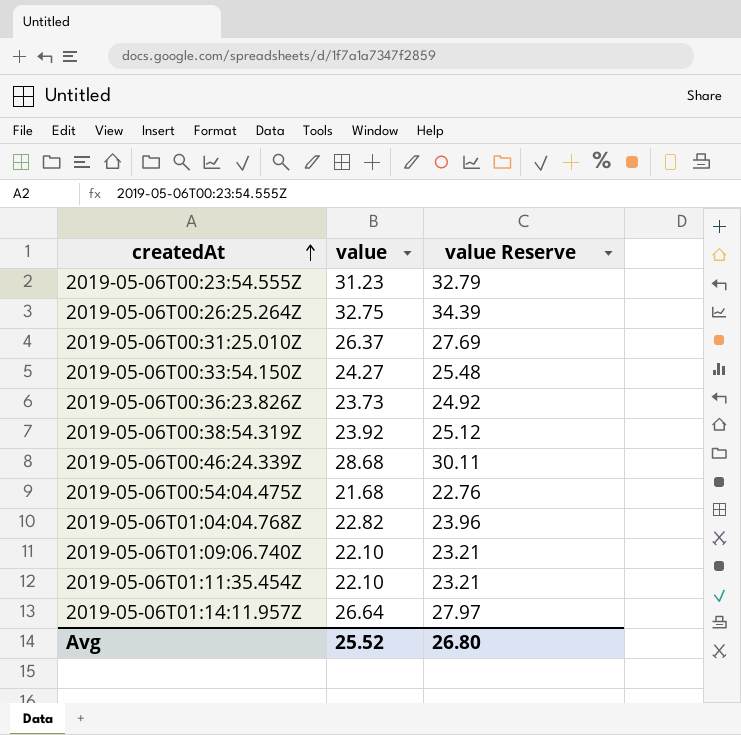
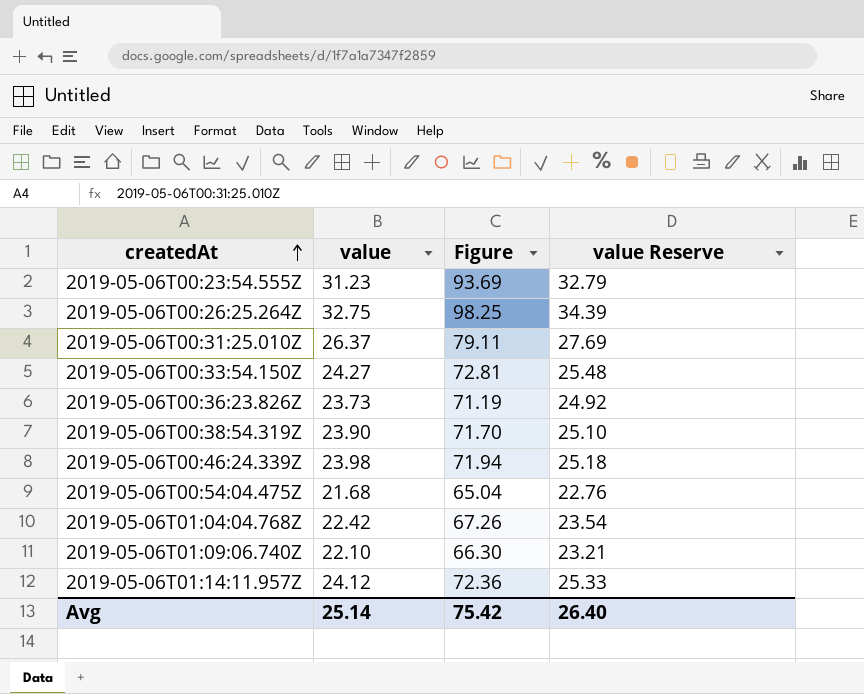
column Figure | formula: none -> [value] * 3
row 2019-05-06T01:11:35.454Z: 22.10 | 23.21 -> none
2019-05-06T00:38:54.319Z | value: 23.92 -> 23.90
2019-05-06T00:38:54.319Z | value Reserve: 25.12 -> 25.10
2019-05-06T00:46:24.339Z | value: 28.68 -> 23.98
2019-05-06T00:46:24.339Z | value Reserve: 30.11 -> 25.18
2019-05-06T01:04:04.768Z | value: 22.82 -> 22.42
2019-05-06T01:04:04.768Z | value Reserve: 23.96 -> 23.54
2019-05-06T01:14:11.957Z | value: 26.64 -> 24.12
2019-05-06T01:14:11.957Z | value Reserve: 27.97 -> 25.33
Avg | value: 25.52 -> 25.14
Avg | value Reserve: 26.80 -> 26.40

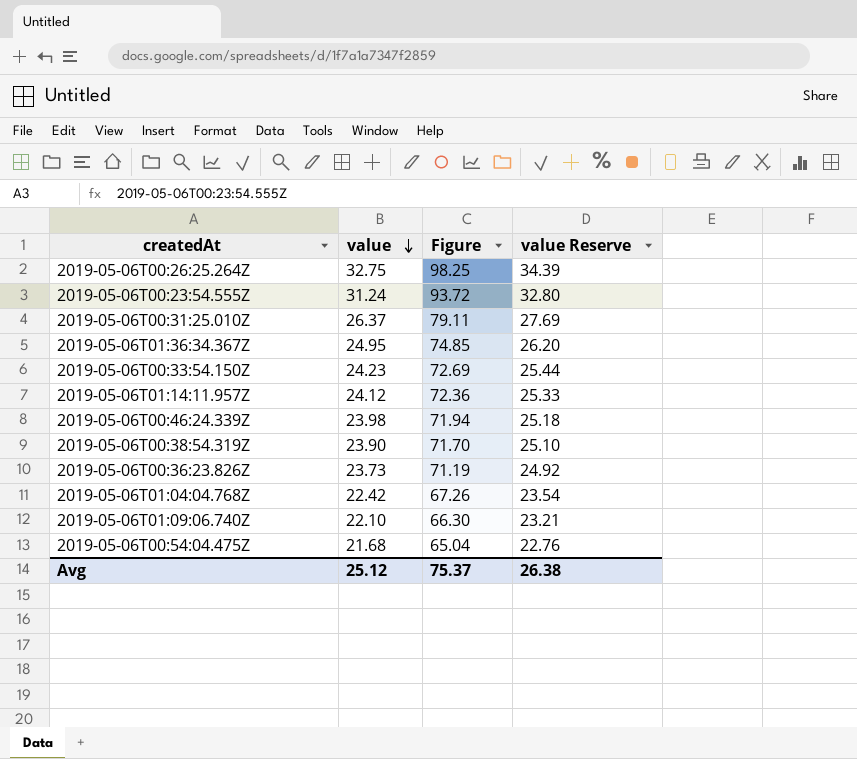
row order: createdAt ascending -> value descending
2019-05-06T00:23:54.555Z | value: 31.23 -> 31.24
2019-05-06T00:23:54.555Z | Figure: 93.69 -> 93.72
2019-05-06T00:23:54.555Z | value Reserve: 32.79 -> 32.80
row 2019-05-06T01:36:34.367Z: none -> 24.95 | 74.85 | 26.20
2019-05-06T00:33:54.150Z | value: 24.27 -> 24.23
2019-05-06T00:33:54.150Z | Figure: 72.81 -> 72.69
2019-05-06T00:33:54.150Z | value Reserve: 25.48 -> 25.44
Avg | value: 25.14 -> 25.12
Avg | Figure: 75.42 -> 75.37
Avg | value Reserve: 26.40 -> 26.38

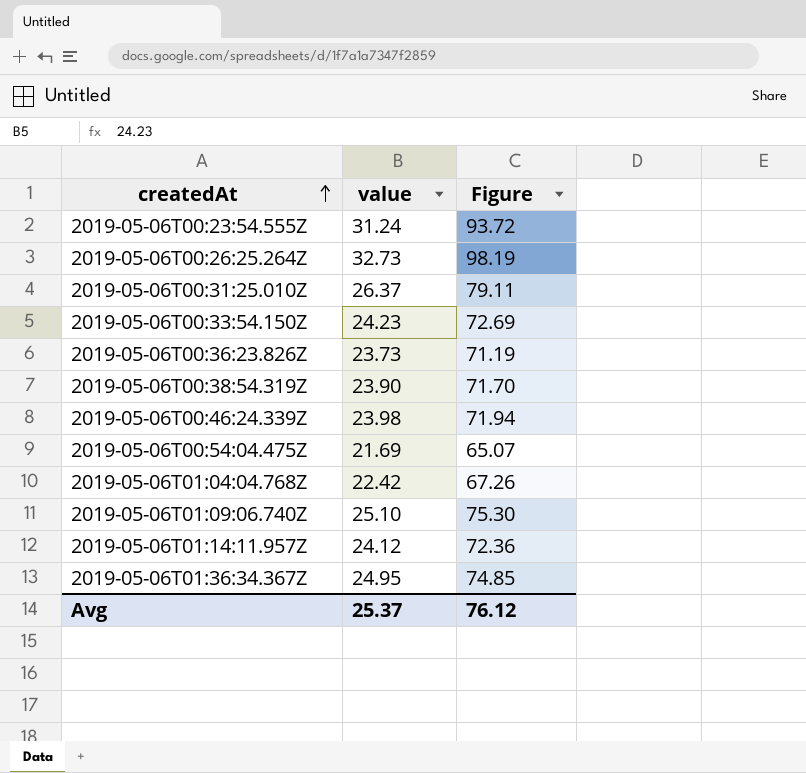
row order: value descending -> createdAt ascending
column value Reserve | formula: [value] * 1.05 -> none
2019-05-06T00:26:25.264Z | value: 32.75 -> 32.73
2019-05-06T00:26:25.264Z | Figure: 98.25 -> 98.19
2019-05-06T00:54:04.475Z | value: 21.68 -> 21.69
2019-05-06T00:54:04.475Z | Figure: 65.04 -> 65.07
2019-05-06T01:09:06.740Z | value: 22.10 -> 25.10
2019-05-06T01:09:06.740Z | Figure: 66.30 -> 75.30
Avg | value: 25.12 -> 25.37
Avg | Figure: 75.37 -> 76.12

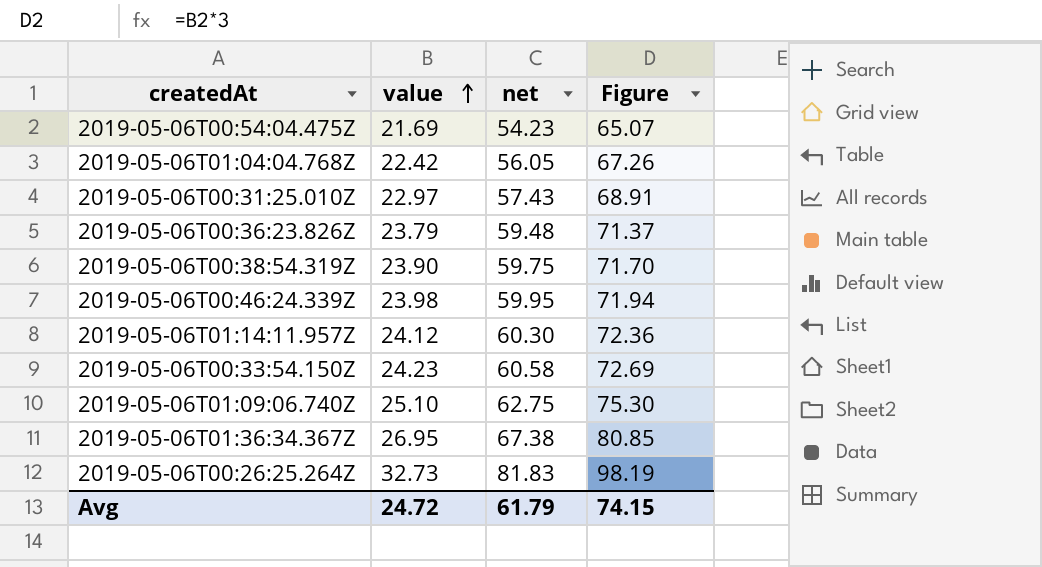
row order: createdAt ascending -> value ascending
column net | formula: none -> [value] * 2.5
row 2019-05-06T00:23:54.555Z: 31.24 | 93.72 -> none
2019-05-06T00:31:25.010Z | value: 26.37 -> 22.97
2019-05-06T00:31:25.010Z | Figure: 79.11 -> 68.91
2019-05-06T00:36:23.826Z | value: 23.73 -> 23.79
2019-05-06T00:36:23.826Z | Figure: 71.19 -> 71.37
2019-05-06T01:36:34.367Z | value: 24.95 -> 26.95
2019-05-06T01:36:34.367Z | Figure: 74.85 -> 80.85
Avg | value: 25.37 -> 24.72
Avg | Figure: 76.12 -> 74.15

